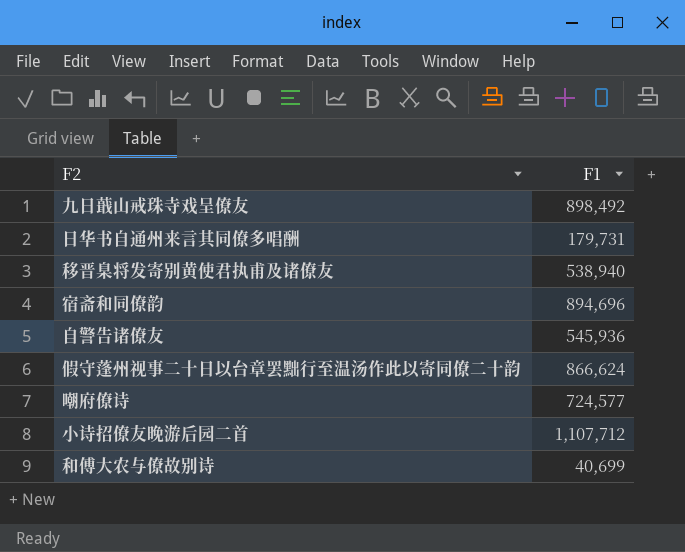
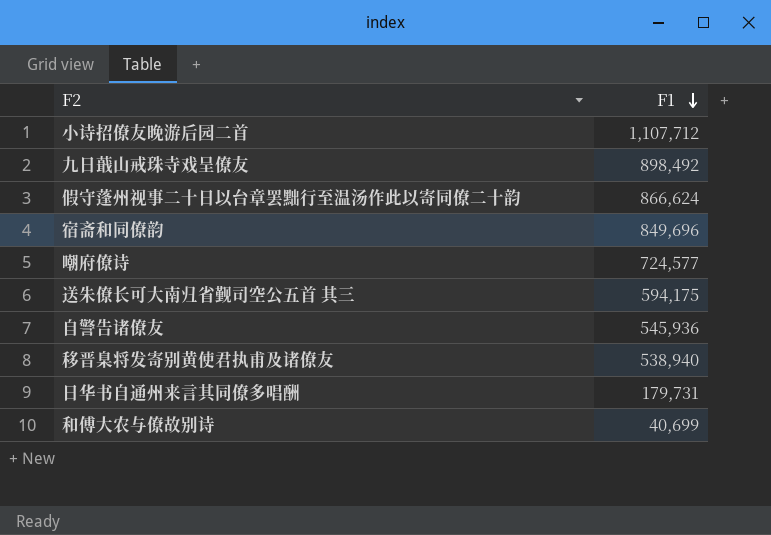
row order: none -> F1 descending
宿斋和同僚韵 | F1: 894,696 -> 849,696
row 送朱僚长可大南归省觐司空公五首 其三: none -> 594,175

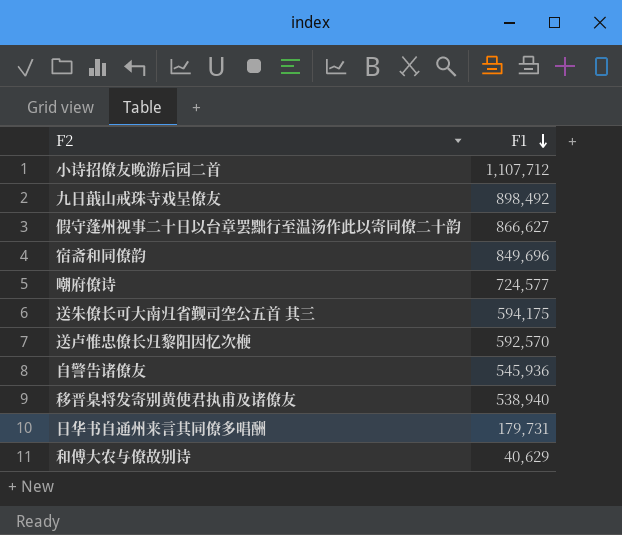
假守蓬州视事二十日以台章罢黜行至温汤作此以寄同僚二十韵 | F1: 866,624 -> 866,627
row 送卢惟忠僚长归黎阳因忆次楩: none -> 592,570
和傅大农与僚故别诗 | F1: 40,699 -> 40,629

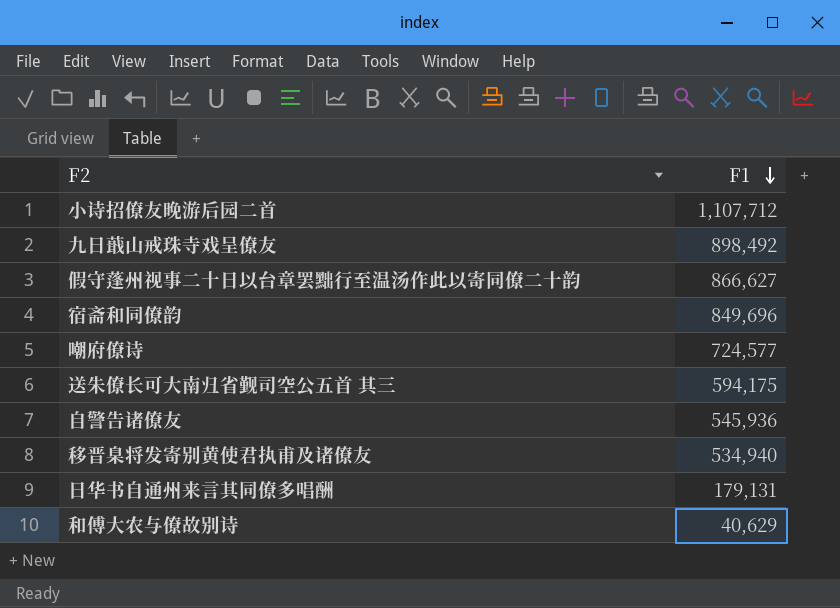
row 送卢惟忠僚长归黎阳因忆次楩: 592,570 -> none
移晋臬将发寄别黄使君执甫及诸僚友 | F1: 538,940 -> 534,940
日华书自通州来言其同僚多唱酬 | F1: 179,731 -> 179,131

